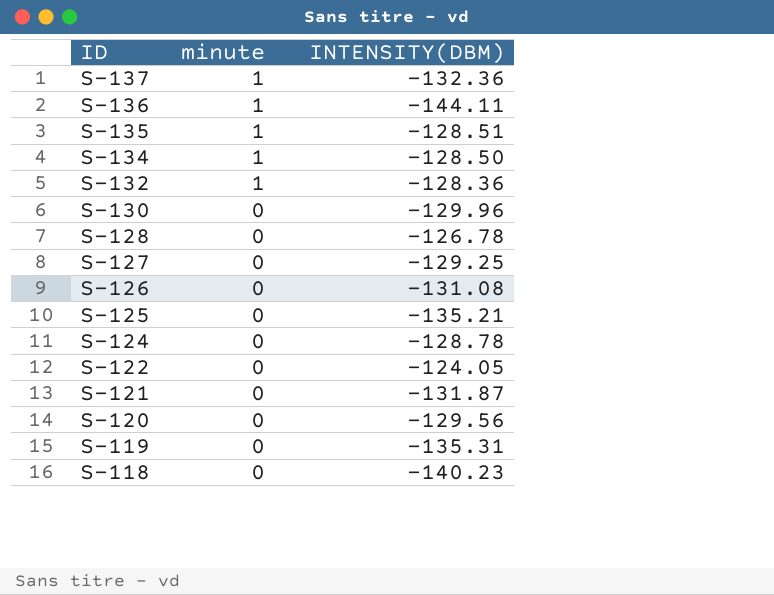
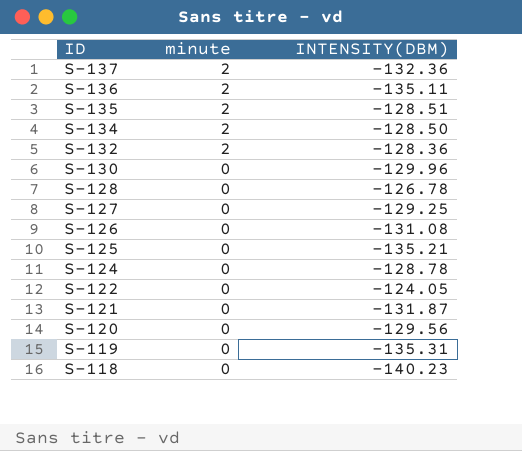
S-137 | minute: 1 -> 2
S-136 | minute: 1 -> 2
S-136 | INTENSITY(DBM): -144.11 -> -135.11
S-135 | minute: 1 -> 2
S-134 | minute: 1 -> 2
S-132 | minute: 1 -> 2

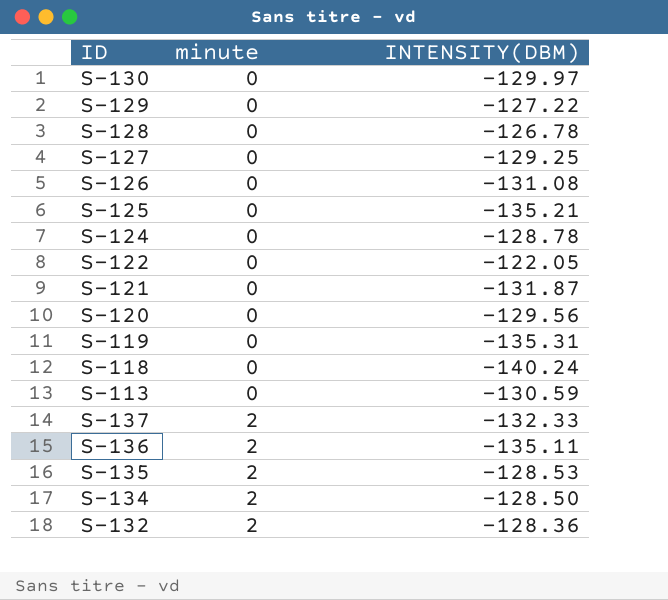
row order: ID descending -> minute ascending
S-130 | INTENSITY(DBM): -129.96 -> -129.97
row S-129: none -> 0 | -127.22
S-122 | INTENSITY(DBM): -124.05 -> -122.05
S-118 | INTENSITY(DBM): -140.23 -> -140.24
row S-113: none -> 0 | -130.59
S-137 | INTENSITY(DBM): -132.36 -> -132.33
S-135 | INTENSITY(DBM): -128.51 -> -128.53

